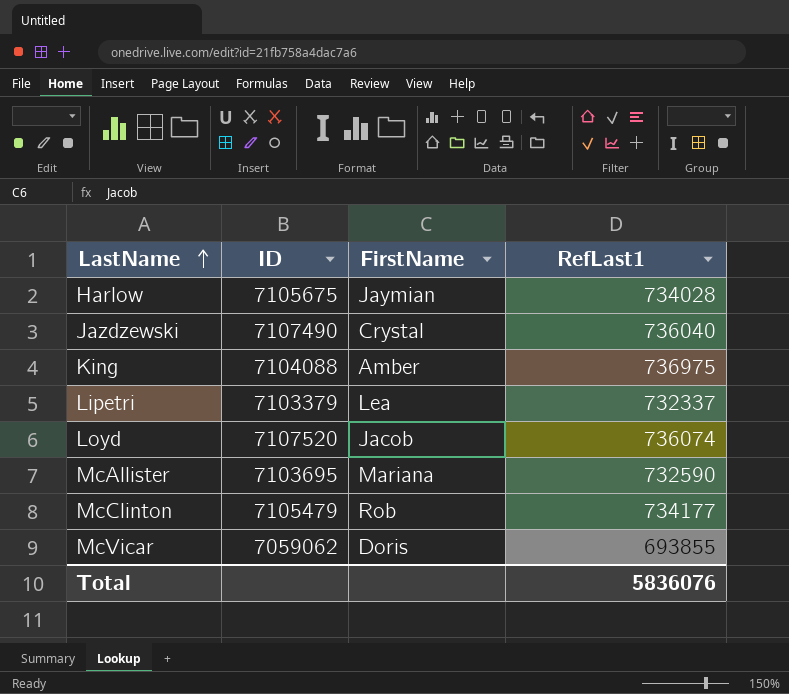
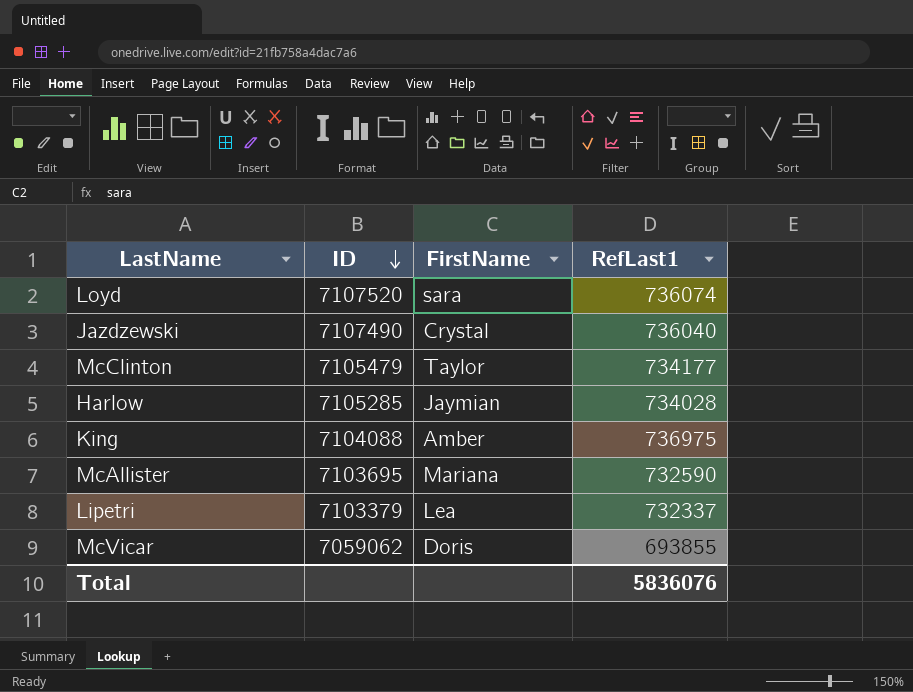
row order: LastName ascending -> ID descending
Loyd | FirstName: Jacob -> sara
McClinton | FirstName: Rob -> Taylor
Harlow | ID: 7105675 -> 7105285

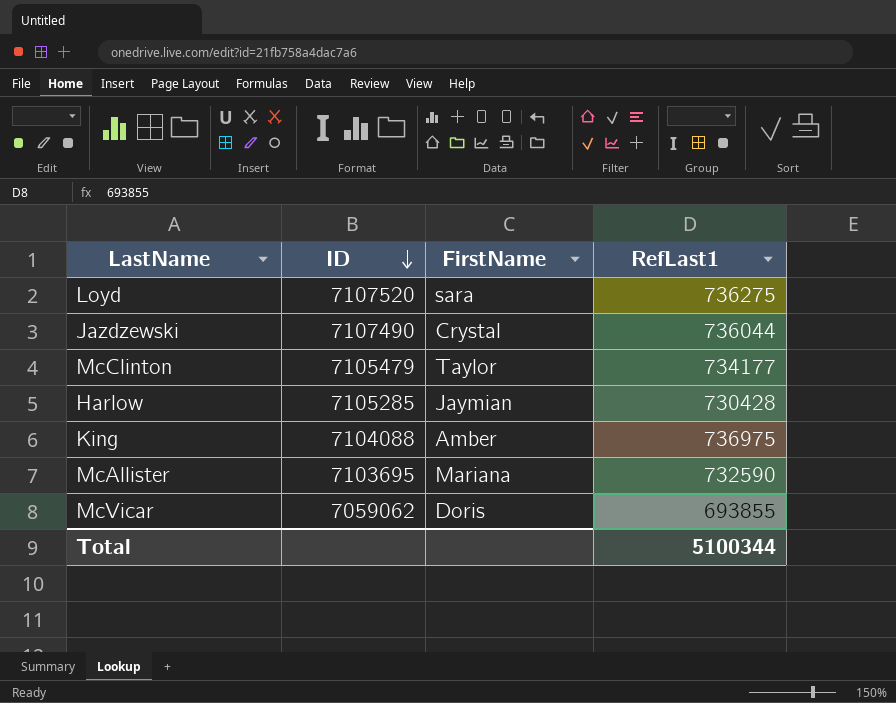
row Lipetri: 7103379 | Lea | 732337 -> none
Loyd | RefLast1: 736074 -> 736275
Jazdzewski | RefLast1: 736040 -> 736044
Harlow | RefLast1: 734028 -> 730428
Total | RefLast1: 5836076 -> 5100344

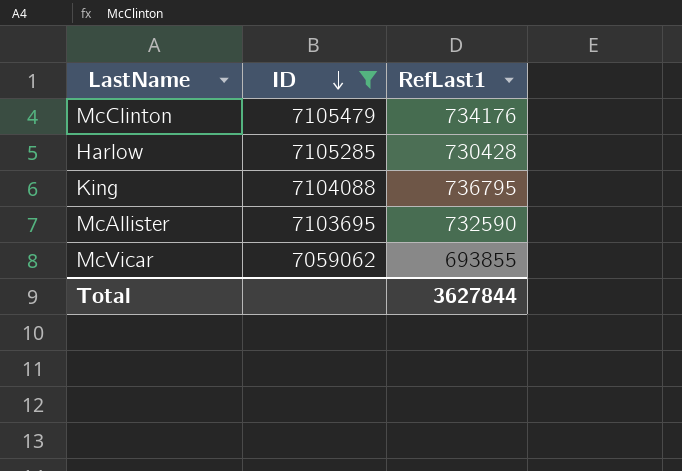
filter: none -> ID <= 7105479
column FirstName | position: 3 -> none
McClinton | RefLast1: 734177 -> 734176
King | RefLast1: 736975 -> 736795
Total | RefLast1: 5100344 -> 3627844

